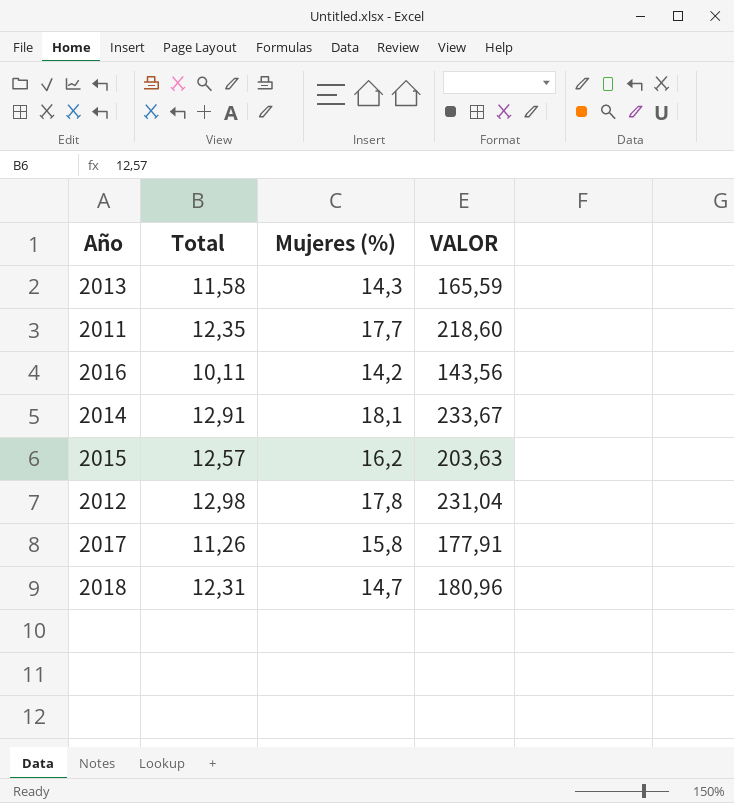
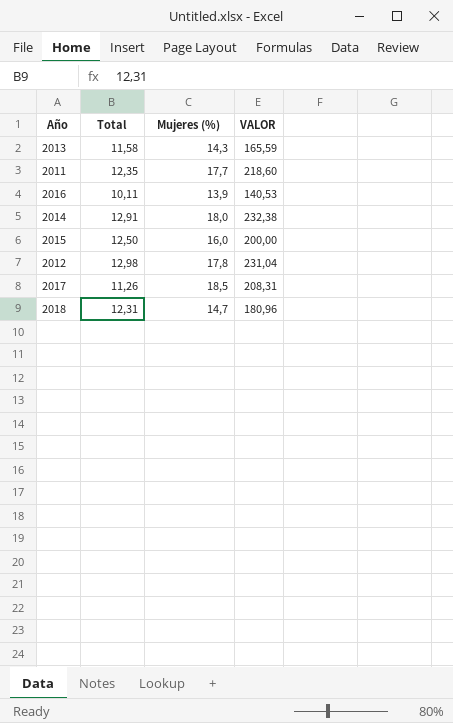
2016 | Mujeres (%): 14,2 -> 13,9
2016 | VALOR: 143,56 -> 140,53
2014 | Mujeres (%): 18,1 -> 18,0
2014 | VALOR: 233,67 -> 232,38
2015 | Total: 12,57 -> 12,50
2015 | Mujeres (%): 16,2 -> 16,0
2015 | VALOR: 203,63 -> 200,00
2017 | Mujeres (%): 15,8 -> 18,5
2017 | VALOR: 177,91 -> 208,31

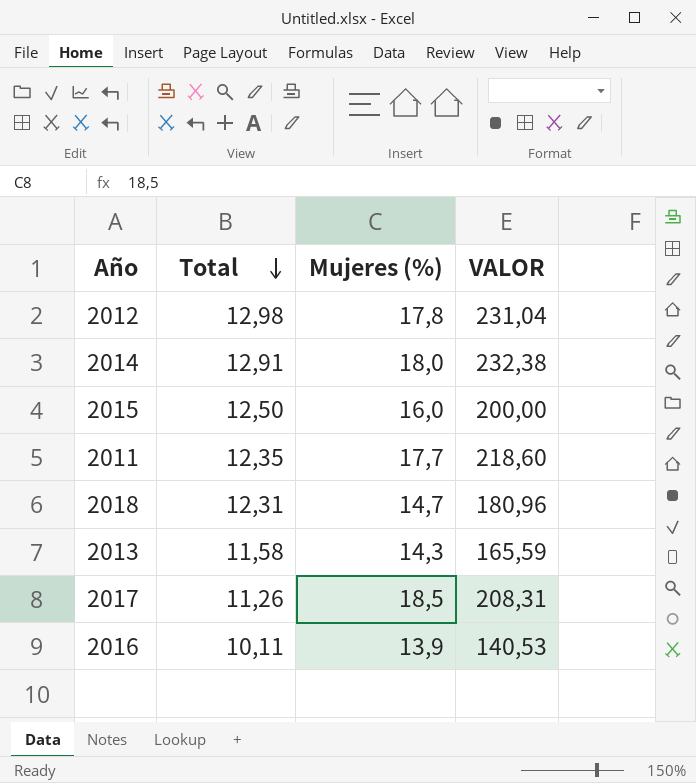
row order: none -> Total descending

